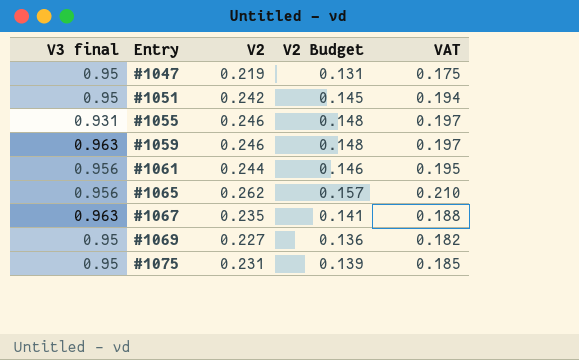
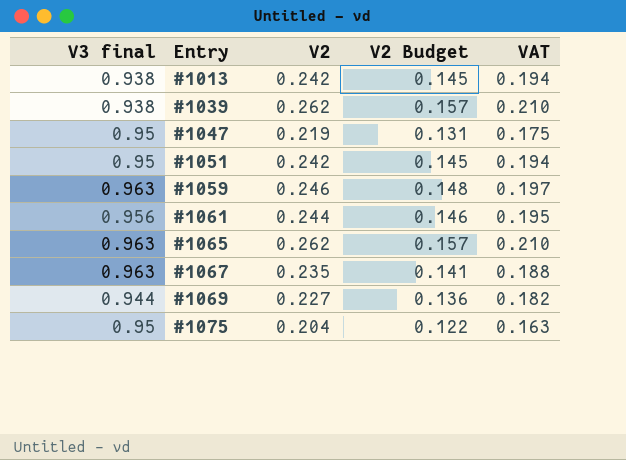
row #1055: 0.931 | 0.246 | 0.148 | 0.197 -> none
row #1013: none -> 0.938 | 0.242 | 0.145 | 0.194
row #1039: none -> 0.938 | 0.262 | 0.157 | 0.210
#1065 | V3 final: 0.956 -> 0.963
#1069 | V3 final: 0.95 -> 0.944
#1075 | V2: 0.231 -> 0.204
#1075 | V2 Budget: 0.139 -> 0.122
#1075 | VAT: 0.185 -> 0.163

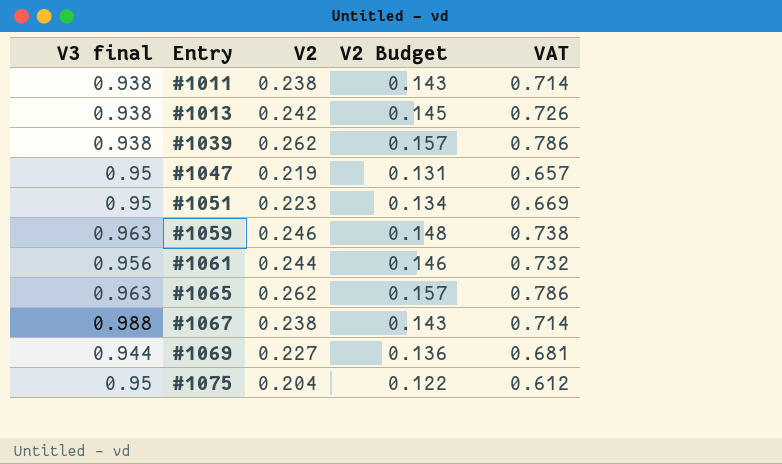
column VAT | formula: [V2] * 0.8 -> [V2] * 3
row #1011: none -> 0.938 | 0.238 | 0.143 | 0.714
#1051 | V2: 0.242 -> 0.223
#1051 | V2 Budget: 0.145 -> 0.134
#1067 | V3 final: 0.963 -> 0.988
#1067 | V2: 0.235 -> 0.238
#1067 | V2 Budget: 0.141 -> 0.143

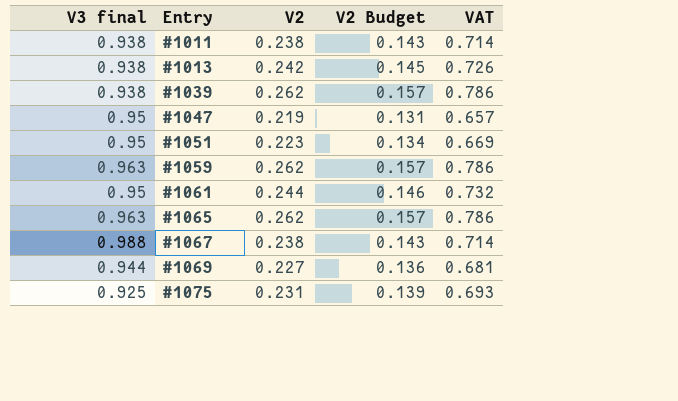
#1059 | V2: 0.246 -> 0.262
#1059 | V2 Budget: 0.148 -> 0.157
#1059 | VAT: 0.738 -> 0.786
#1061 | V3 final: 0.956 -> 0.95
#1075 | V3 final: 0.95 -> 0.925
#1075 | V2: 0.204 -> 0.231
#1075 | V2 Budget: 0.122 -> 0.139
#1075 | VAT: 0.612 -> 0.693

